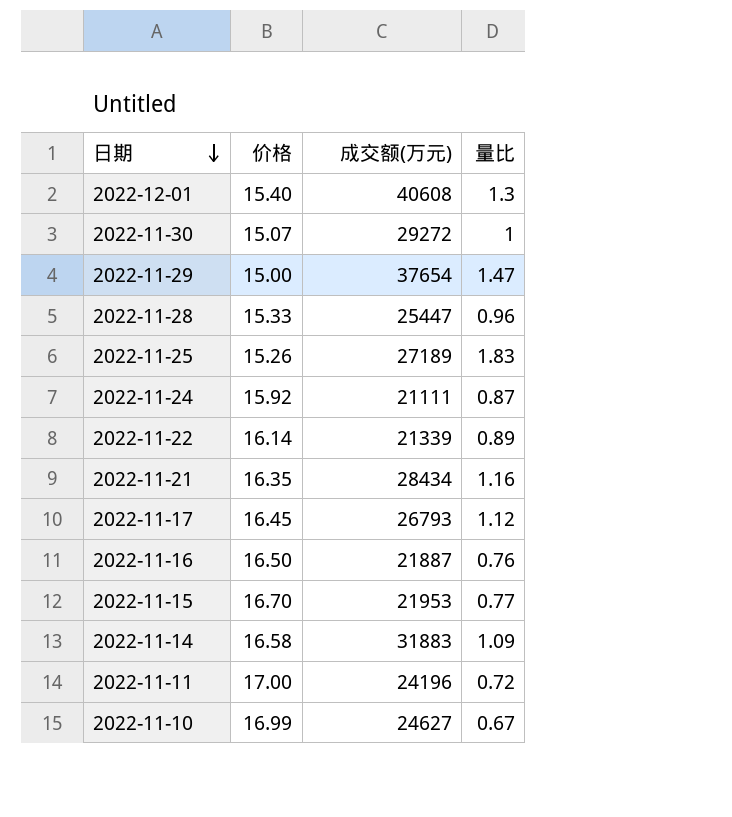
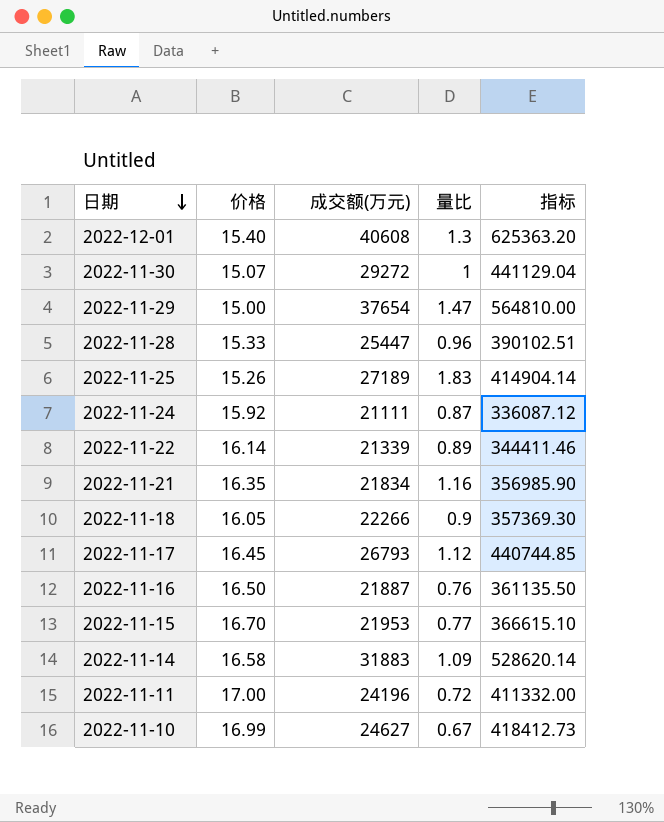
column 指标 | formula: none -> [价格] * [成交额(万元)]
2022-11-21 | 成交额(万元): 28434 -> 21834
row 2022-11-18: none -> 16.05 | 22266 | 0.9 | 357369.30

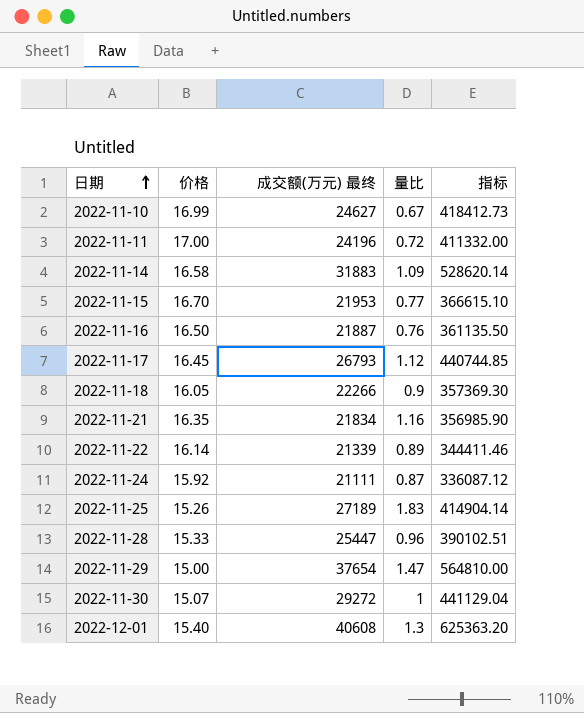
row order: 日期 descending -> 日期 ascending
column name: 成交额(万元) -> 成交额(万元) 最终

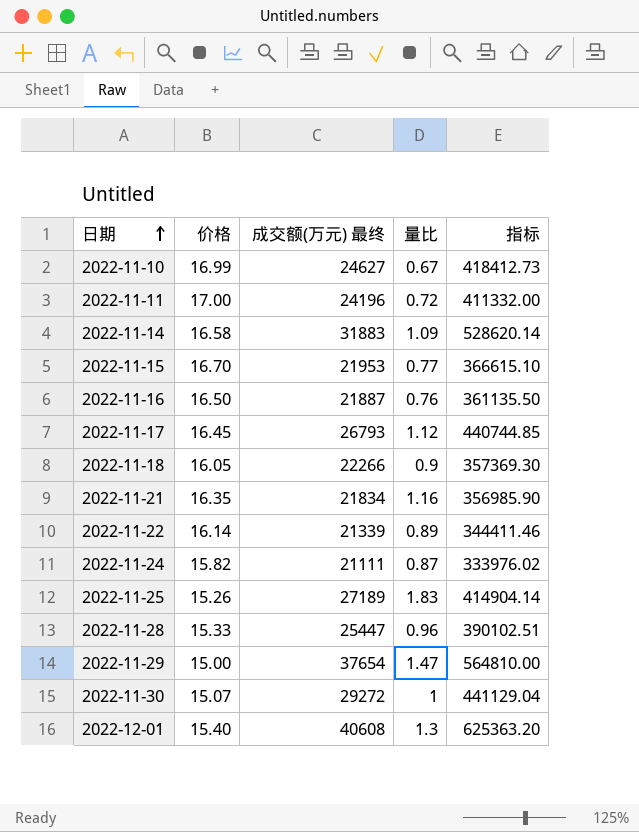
2022-11-24 | 价格: 15.92 -> 15.82
2022-11-24 | 指标: 336087.12 -> 333976.02

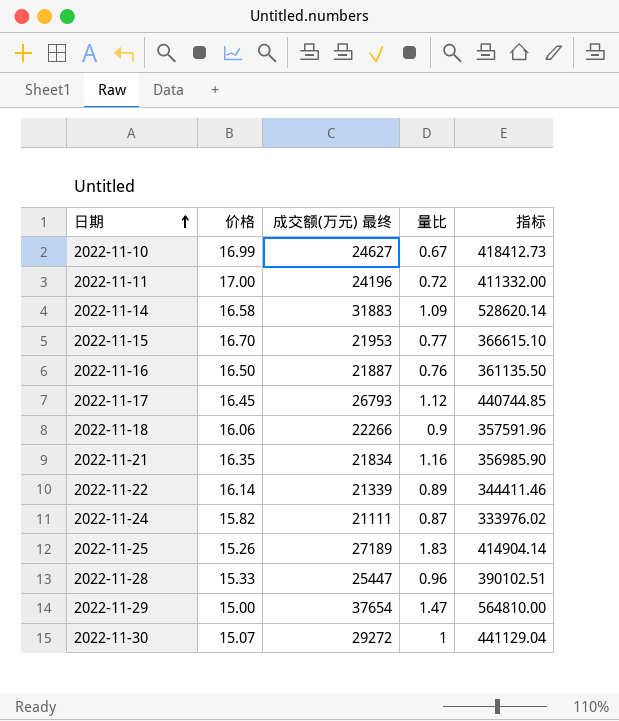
row 2022-12-01: 15.40 | 40608 | 1.3 | 625363.20 -> none
2022-11-18 | 价格: 16.05 -> 16.06
2022-11-18 | 指标: 357369.30 -> 357591.96

